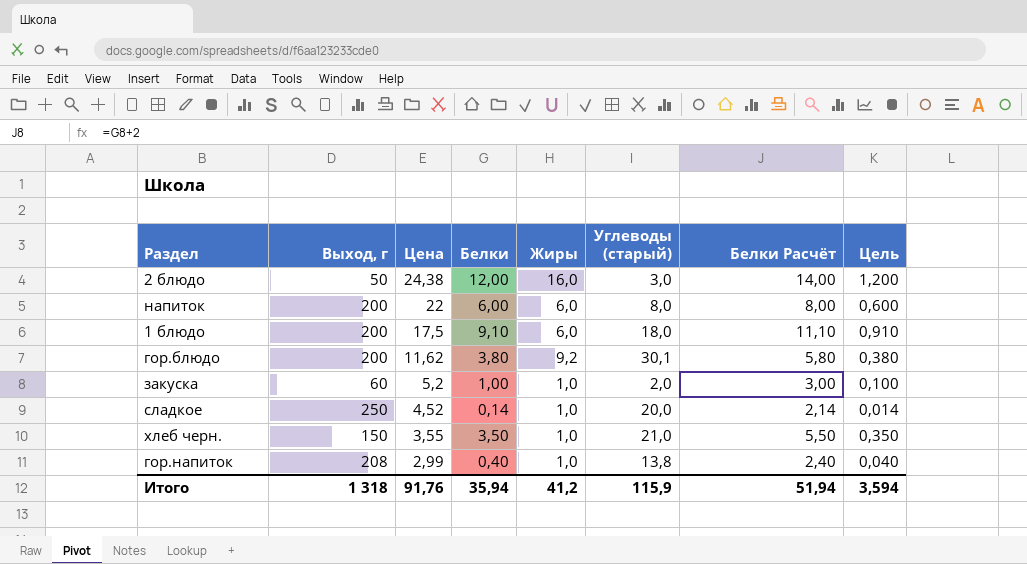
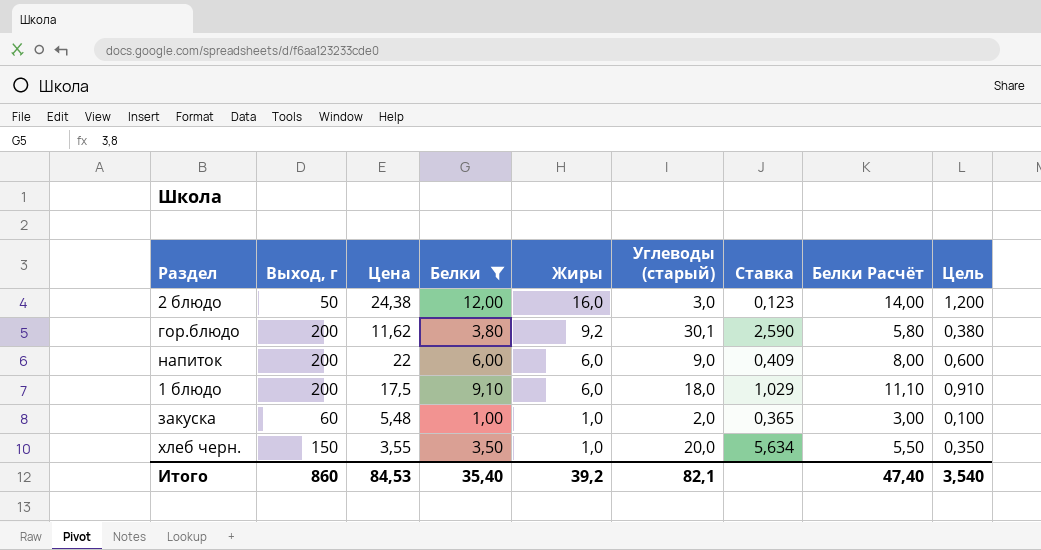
filter: none -> Белки >= 1,00
row order: Цена descending -> Жиры descending
column Ставка | formula: none -> [Углеводы (старый)] / [Цена]
напиток | Углеводы (старый): 8,0 -> 9,0
закуска | Цена: 5,2 -> 5,48
хлеб черн. | Углеводы (старый): 21,0 -> 20,0
Итого | Выход, г: 1 318 -> 860
Итого | Цена: 91,76 -> 84,53
Итого | Белки: 35,94 -> 35,40
Итого | Жиры: 41,2 -> 39,2
Итого | Углеводы (старый): 115,9 -> 82,1
Итого | Белки Расчёт: 51,94 -> 47,40
Итого | Цель: 3,594 -> 3,540

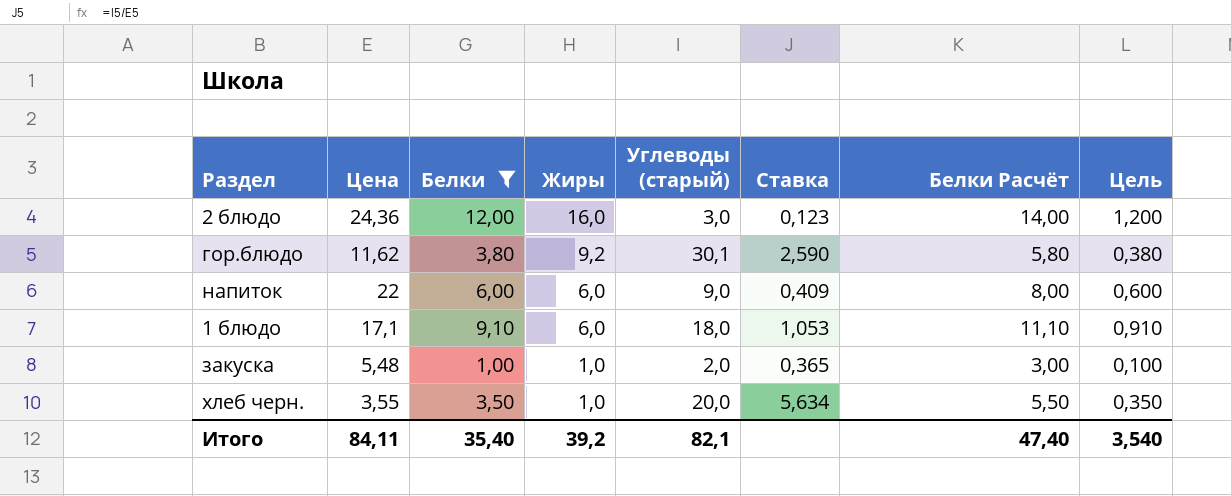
column Выход, г | position: 2 -> none
2 блюдо | Цена: 24,38 -> 24,36
1 блюдо | Цена: 17,5 -> 17,1
1 блюдо | Ставка: 1,029 -> 1,053
Итого | Цена: 84,53 -> 84,11

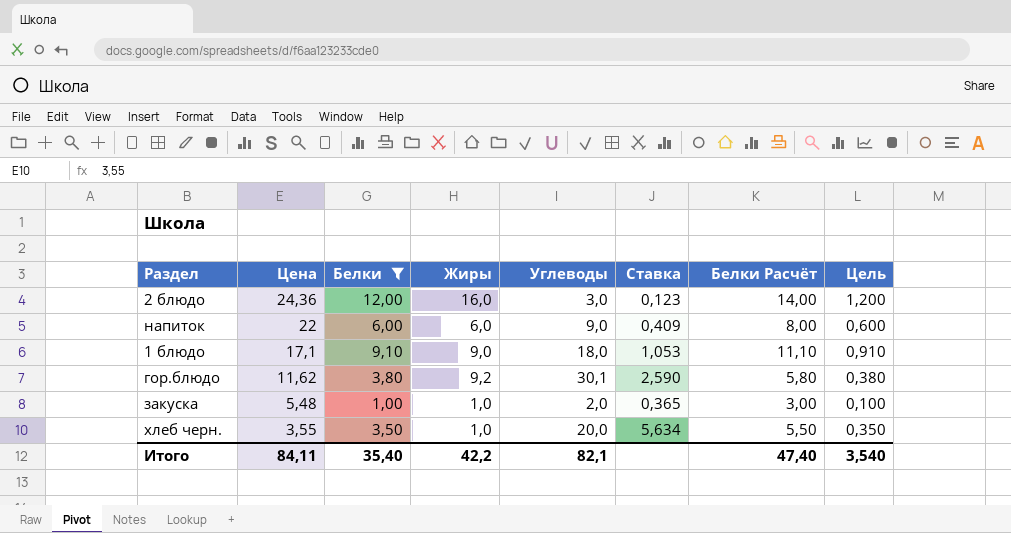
row order: Жиры descending -> Цена descending
column name: Углеводы (старый) -> Углеводы
1 блюдо | Жиры: 6,0 -> 9,0
Итого | Жиры: 39,2 -> 42,2

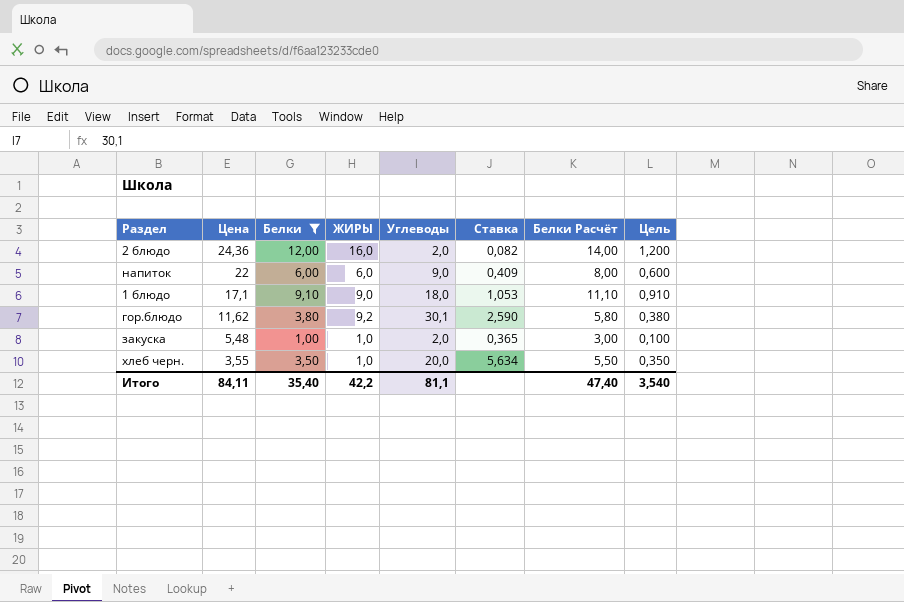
column name: Жиры -> ЖИРЫ
2 блюдо | Углеводы: 3,0 -> 2,0
2 блюдо | Ставка: 0,123 -> 0,082
Итого | Углеводы: 82,1 -> 81,1

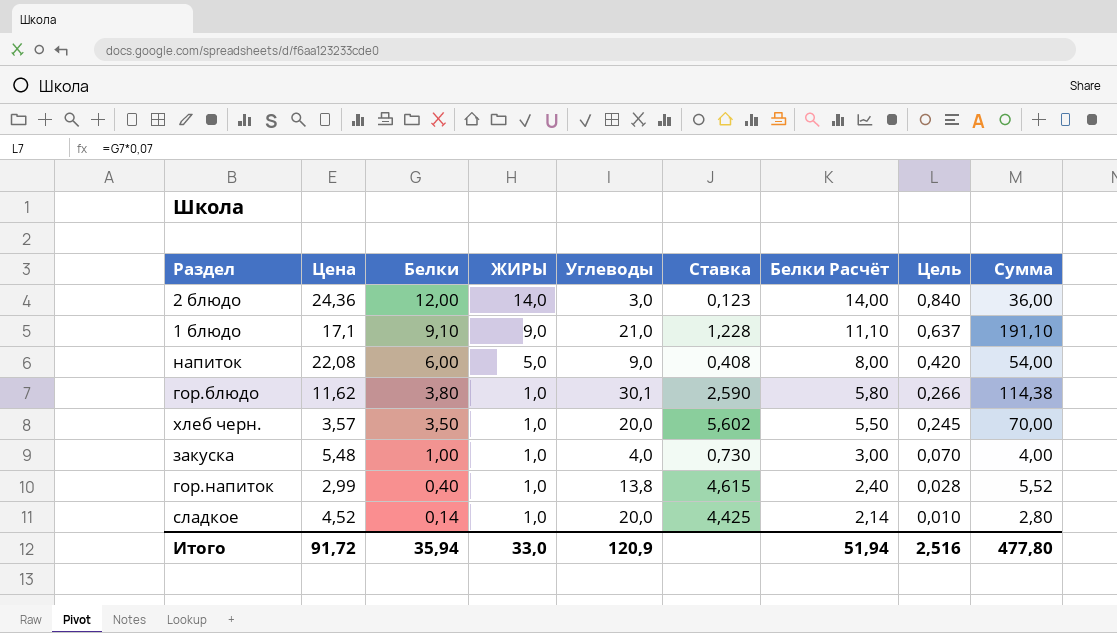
filter: Белки >= 1,00 -> none
row order: Цена descending -> Белки descending
column Цель | formula: [Белки] * 0,1 -> [Белки] * 0,07
column Сумма | formula: none -> [Белки] * [Углеводы]
2 блюдо | ЖИРЫ: 16,0 -> 14,0
2 блюдо | Углеводы: 2,0 -> 3,0
2 блюдо | Ставка: 0,082 -> 0,123
1 блюдо | Углеводы: 18,0 -> 21,0
1 блюдо | Ставка: 1,053 -> 1,228
напиток | Цена: 22 -> 22,08
напиток | ЖИРЫ: 6,0 -> 5,0
напиток | Ставка: 0,409 -> 0,408
гор.блюдо | ЖИРЫ: 9,2 -> 1,0
хлеб черн. | Цена: 3,55 -> 3,57
хлеб черн. | Ставка: 5,634 -> 5,602
закуска | Углеводы: 2,0 -> 4,0
закуска | Ставка: 0,365 -> 0,730
Итого | Цена: 84,11 -> 91,72
Итого | Белки: 35,40 -> 35,94
Итого | ЖИРЫ: 42,2 -> 33,0
Итого | Углеводы: 81,1 -> 120,9
Итого | Белки Расчёт: 47,40 -> 51,94
Итого | Цель: 3,540 -> 2,516

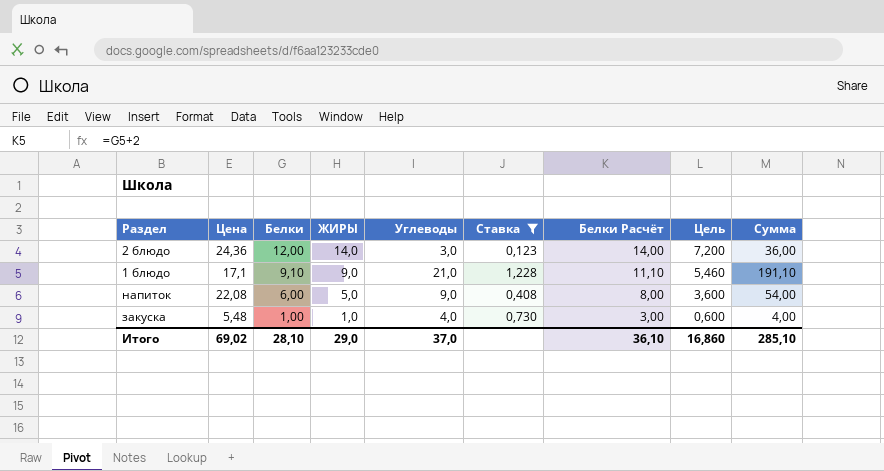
filter: none -> Ставка <= 1,228
column Цель | formula: [Белки] * 0,07 -> [Белки] * 0,6
Итого | Цена: 91,72 -> 69,02
Итого | Белки: 35,94 -> 28,10
Итого | ЖИРЫ: 33,0 -> 29,0
Итого | Углеводы: 120,9 -> 37,0
Итого | Белки Расчёт: 51,94 -> 36,10
Итого | Цель: 2,516 -> 16,860
Итого | Сумма: 477,80 -> 285,10

